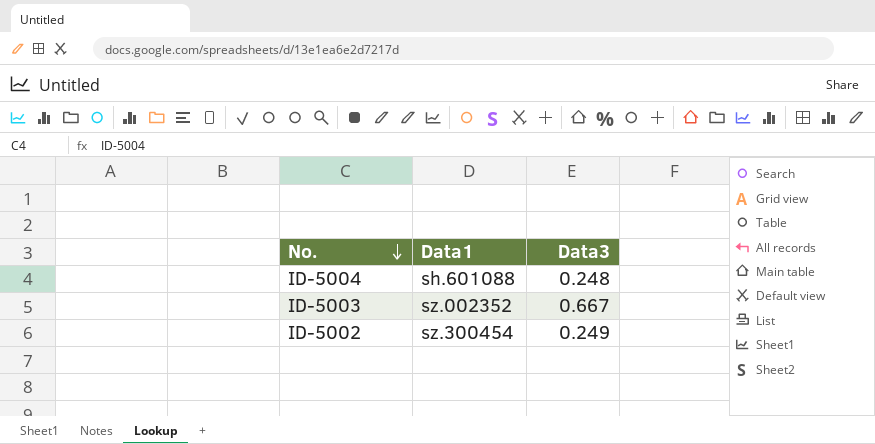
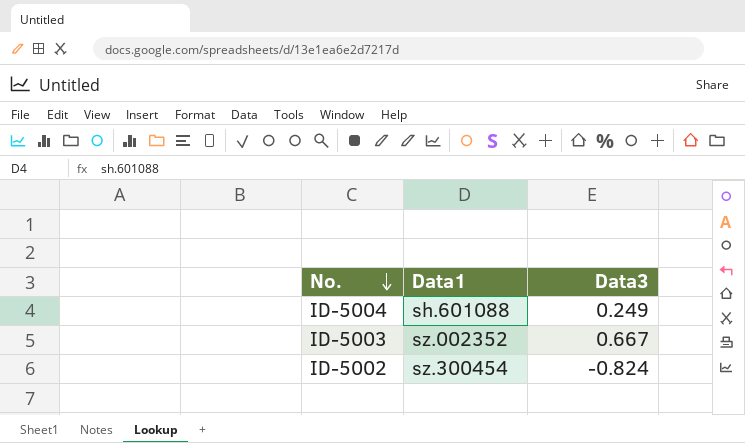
ID-5004 | Data3: 0.248 -> 0.249
ID-5002 | Data3: 0.249 -> -0.824

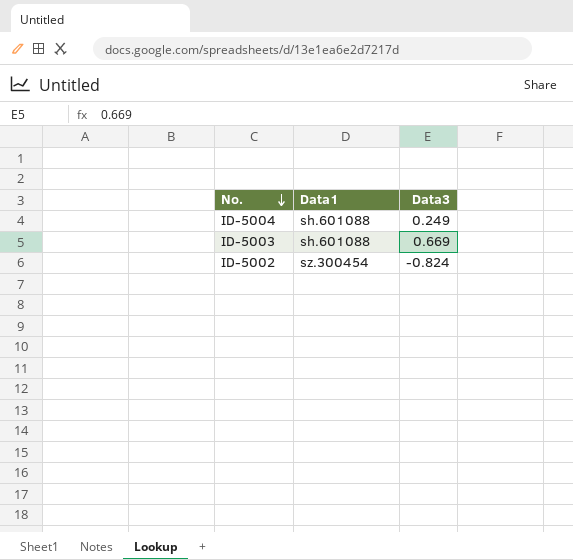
ID-5003 | Data1: sz.002352 -> sh.601088
ID-5003 | Data3: 0.667 -> 0.669

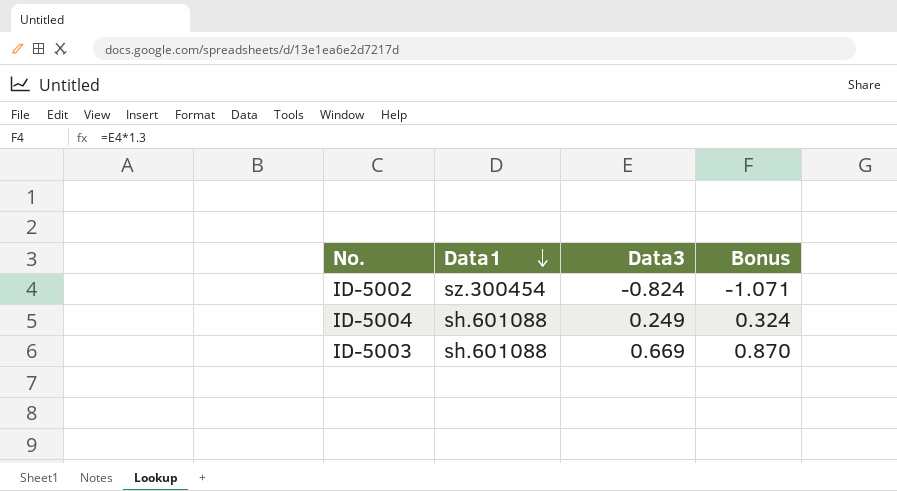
row order: No. descending -> Data1 descending
column Bonus | formula: none -> [Data3] * 1.3

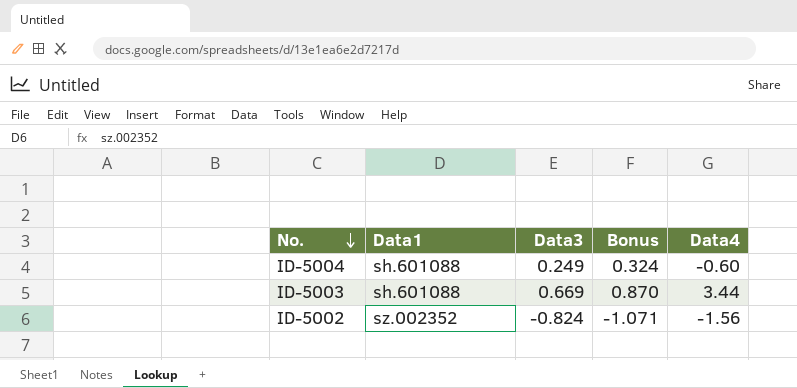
row order: Data1 descending -> No. descending
column Data4 | position: none -> 5
ID-5002 | Data1: sz.300454 -> sz.002352

